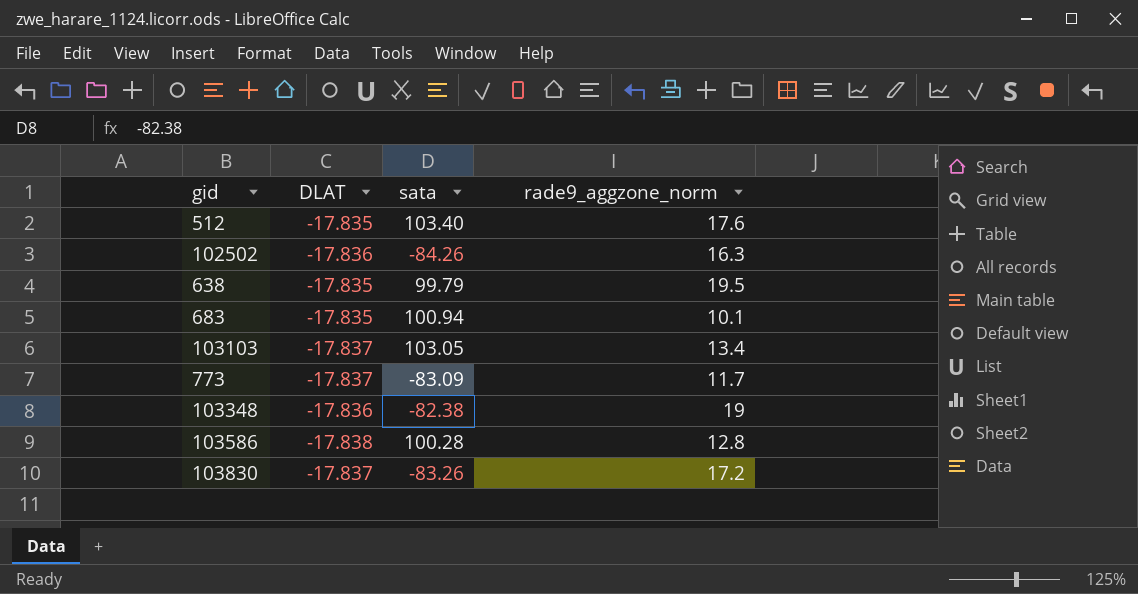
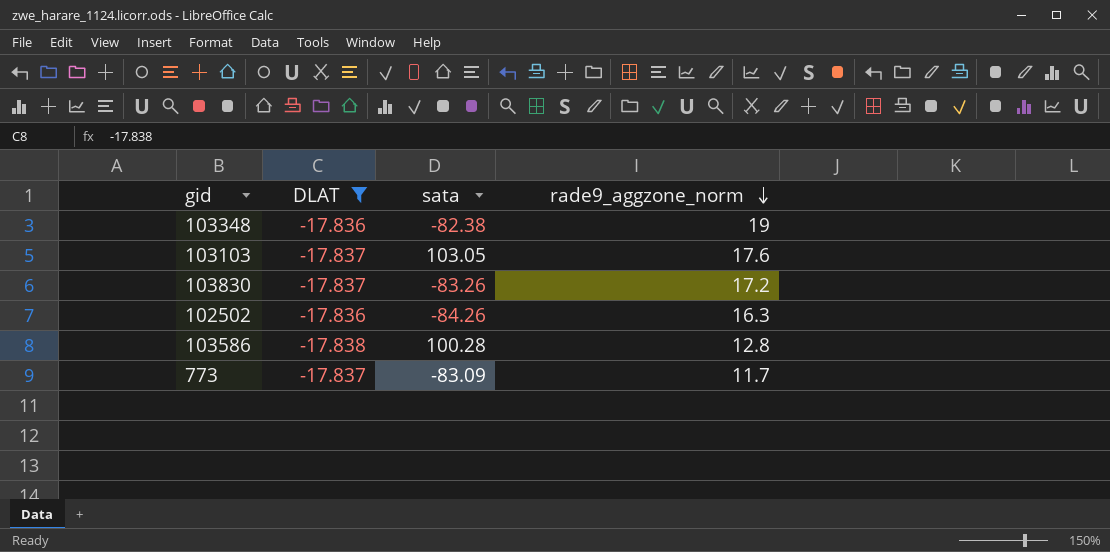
filter: none -> DLAT != -17.835
row order: none -> rade9_aggzone_norm descending
103103 | rade9_aggzone_norm: 13.4 -> 17.6

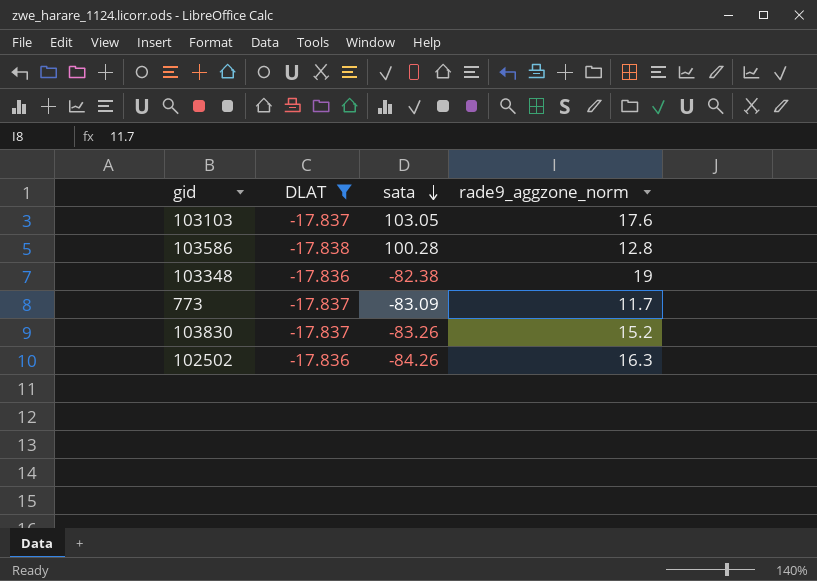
row order: rade9_aggzone_norm descending -> sata descending
103830 | rade9_aggzone_norm: 17.2 -> 15.2

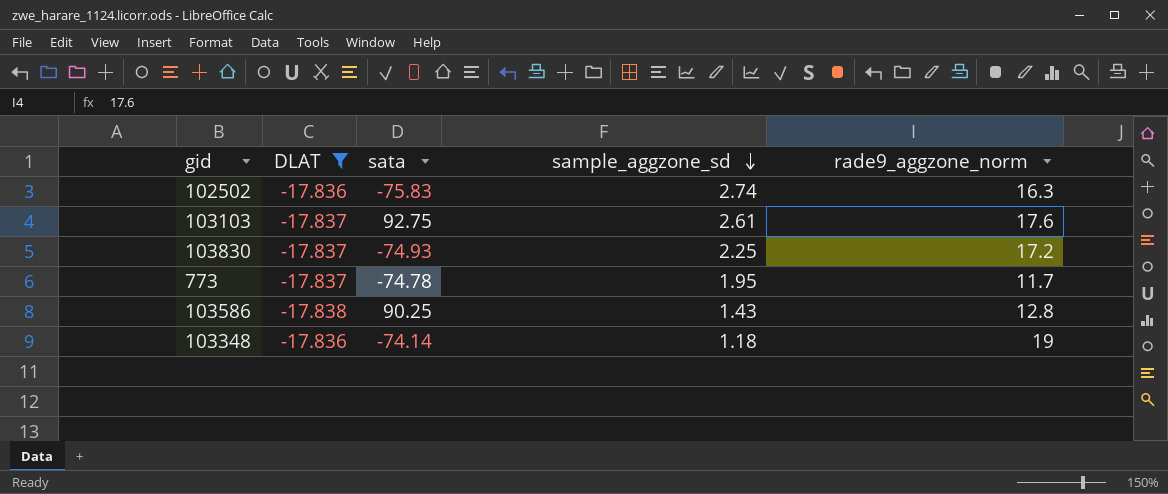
row order: sata descending -> sample_aggzone_sd descending
column sample_aggzone_sd | position: none -> 4
102502 | sata: -84.26 -> -75.83
103103 | sata: 103.05 -> 92.75
103830 | sata: -83.26 -> -74.93
103830 | rade9_aggzone_norm: 15.2 -> 17.2
773 | sata: -83.09 -> -74.78
103586 | sata: 100.28 -> 90.25
103348 | sata: -82.38 -> -74.14

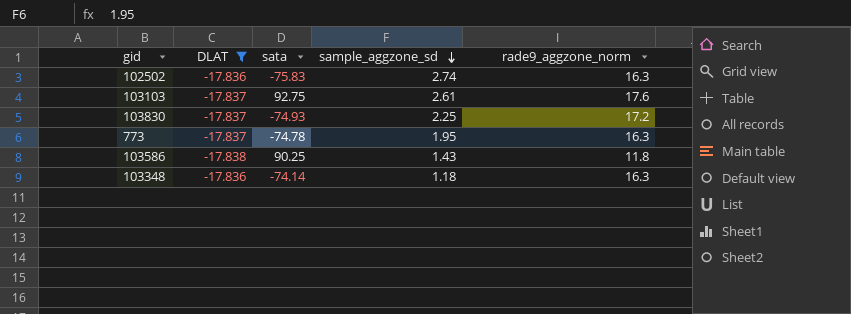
773 | rade9_aggzone_norm: 11.7 -> 16.3
103586 | rade9_aggzone_norm: 12.8 -> 11.8
103348 | rade9_aggzone_norm: 19 -> 16.3

